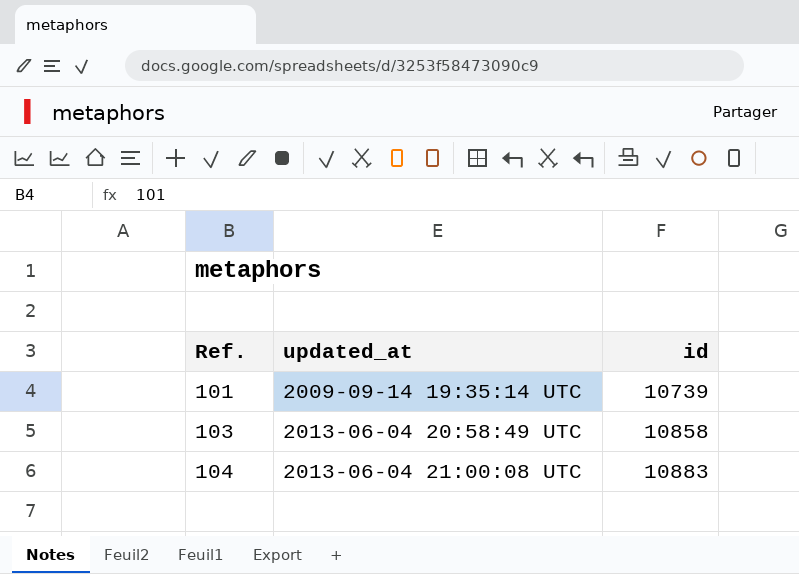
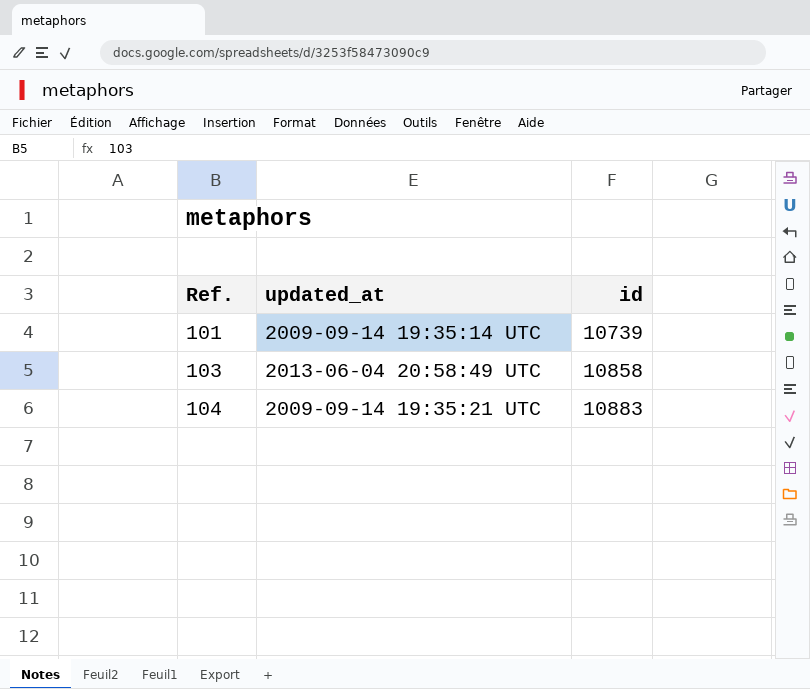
104 | updated_at: 2013-06-04 21:00:08 UTC -> 2009-09-14 19:35:21 UTC

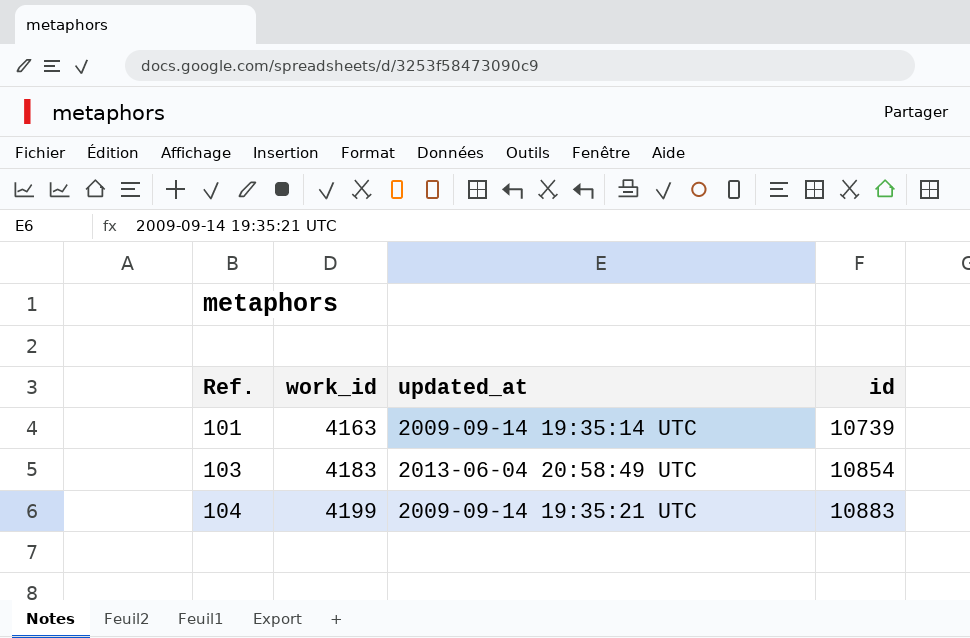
column work_id | position: none -> 2
103 | id: 10858 -> 10854

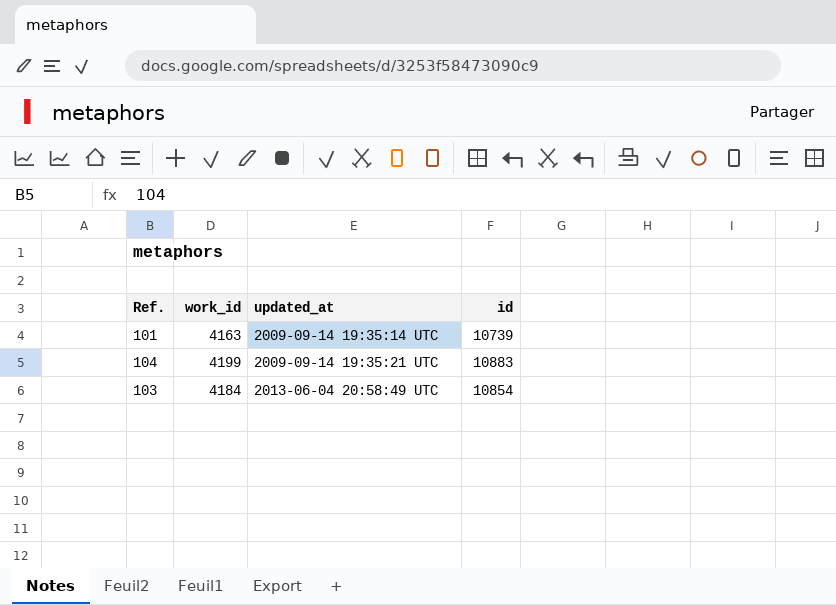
row order: Ref. ascending -> updated_at ascending
103 | work_id: 4183 -> 4184

